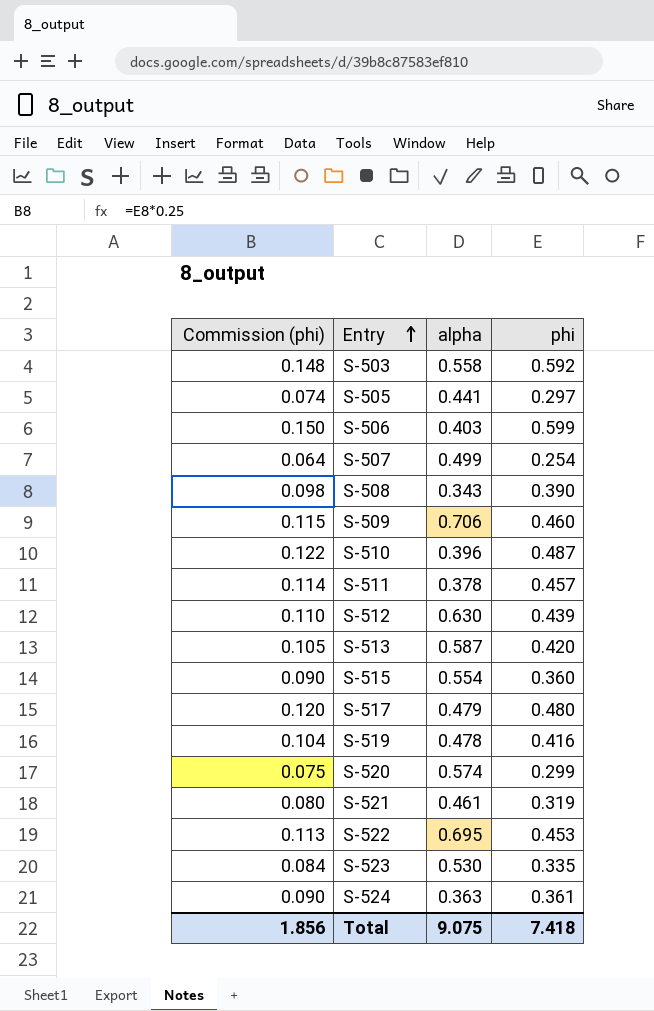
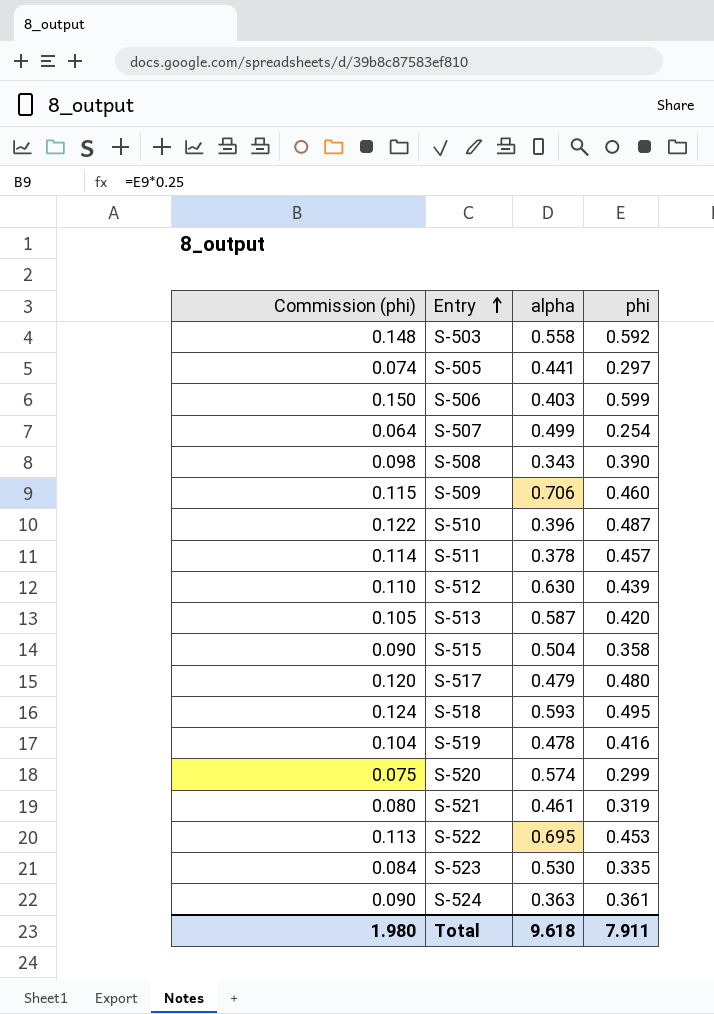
S-515 | alpha: 0.554 -> 0.504
S-515 | phi: 0.360 -> 0.358
row S-518: none -> 0.124 | 0.593 | 0.495
Total | Commission (phi): 1.856 -> 1.980
Total | alpha: 9.075 -> 9.618
Total | phi: 7.418 -> 7.911

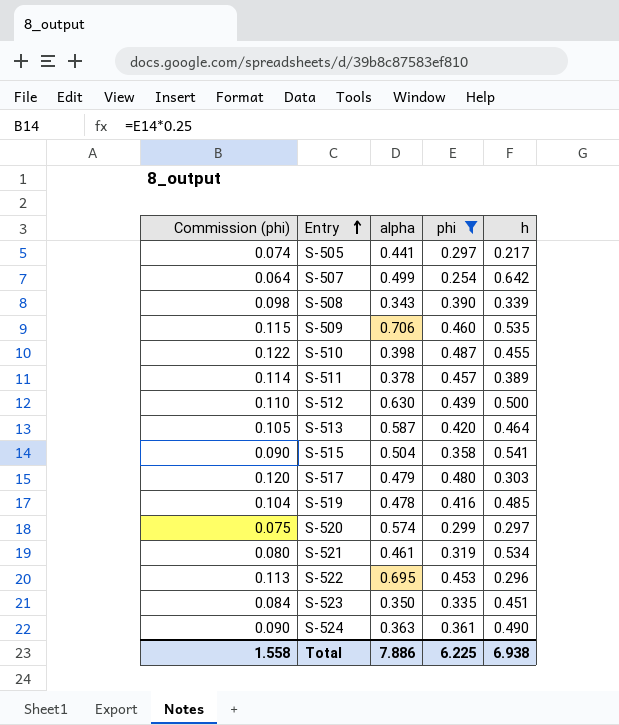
filter: none -> phi <= 0.487
column h | position: none -> 5
S-510 | alpha: 0.396 -> 0.398
S-523 | alpha: 0.530 -> 0.350
Total | Commission (phi): 1.980 -> 1.558
Total | alpha: 9.618 -> 7.886
Total | phi: 7.911 -> 6.225

